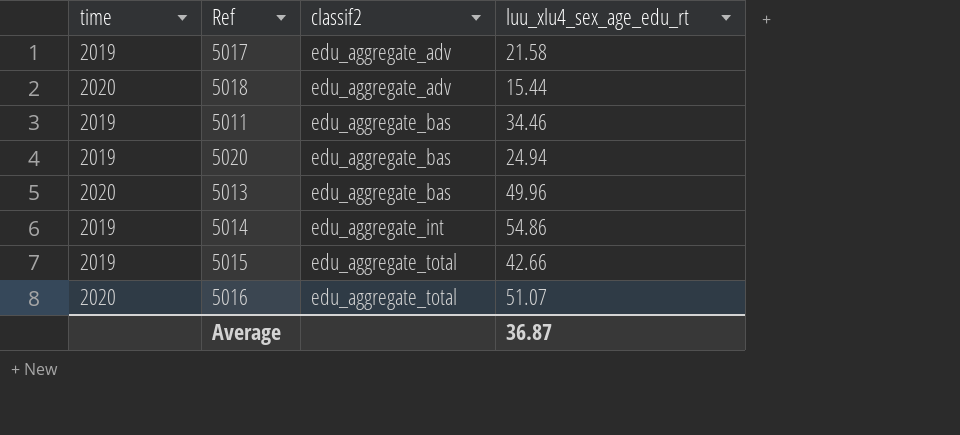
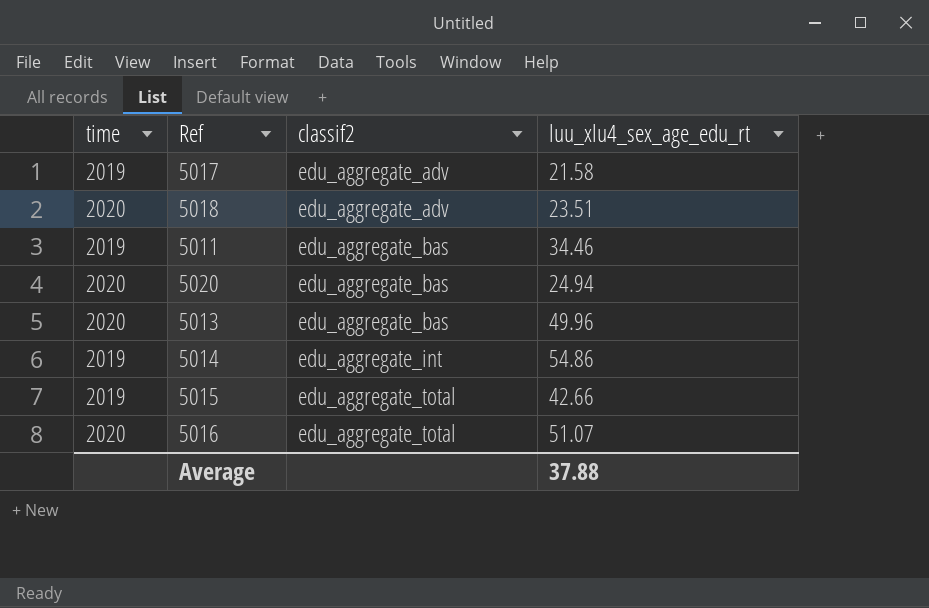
5018 | luu_xlu4_sex_age_edu_rt: 15.44 -> 23.51
5020 | time: 2019 -> 2020
Average | luu_xlu4_sex_age_edu_rt: 36.87 -> 37.88

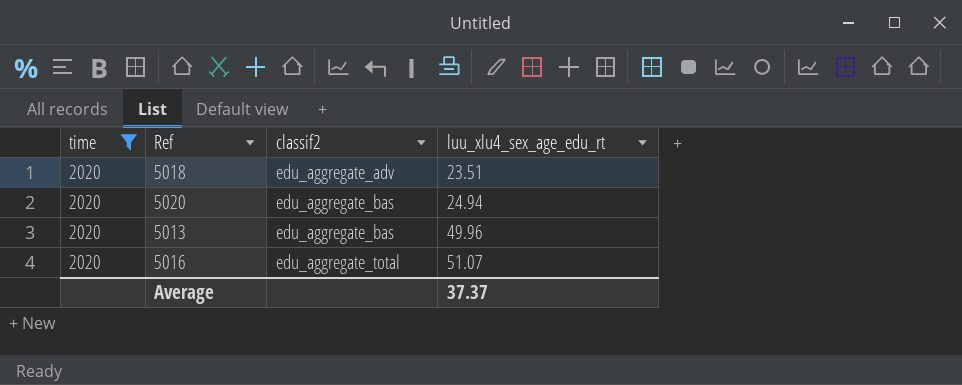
filter: none -> time = 2020
Average | luu_xlu4_sex_age_edu_rt: 37.88 -> 37.37

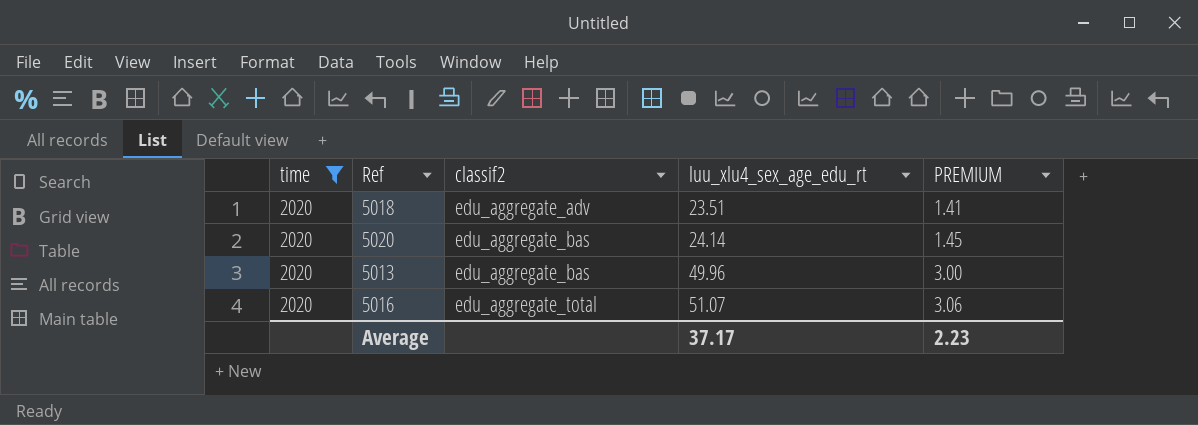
column PREMIUM | formula: none -> [luu_xlu4_sex_age_edu_rt] * 0.06
5020 | luu_xlu4_sex_age_edu_rt: 24.94 -> 24.14
Average | luu_xlu4_sex_age_edu_rt: 37.37 -> 37.17

